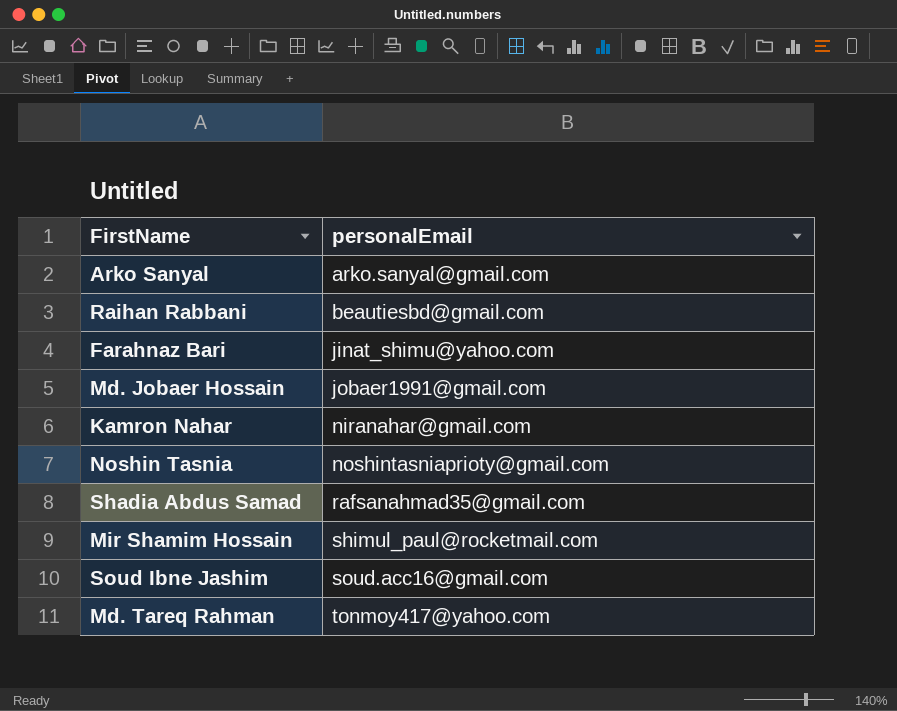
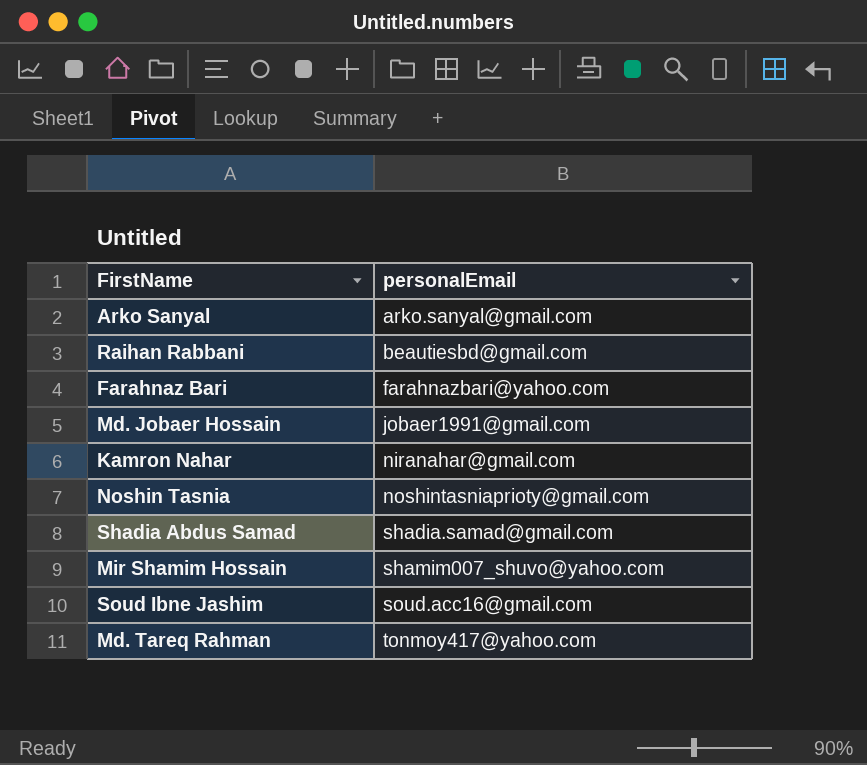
Farahnaz Bari | personalEmail: jinat_shimu@yahoo.com -> farahnazbari@yahoo.com
Shadia Abdus Samad | personalEmail: rafsanahmad35@gmail.com -> shadia.samad@gmail.com
Mir Shamim Hossain | personalEmail: shimul_paul@rocketmail.com -> shamim007_shuvo@yahoo.com

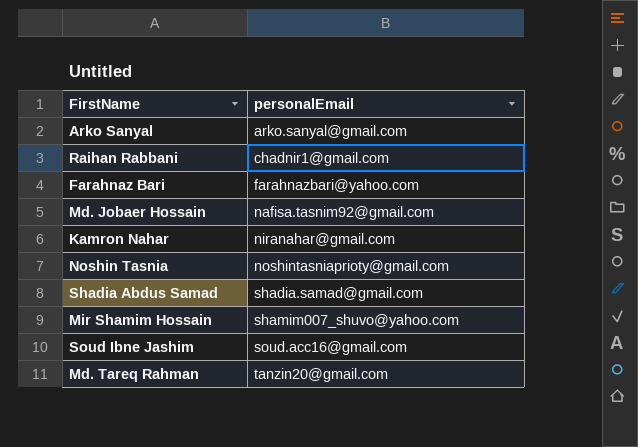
Raihan Rabbani | personalEmail: beautiesbd@gmail.com -> chadnir1@gmail.com
Md. Jobaer Hossain | personalEmail: jobaer1991@gmail.com -> nafisa.tasnim92@gmail.com
Md. Tareq Rahman | personalEmail: tonmoy417@yahoo.com -> tanzin20@gmail.com

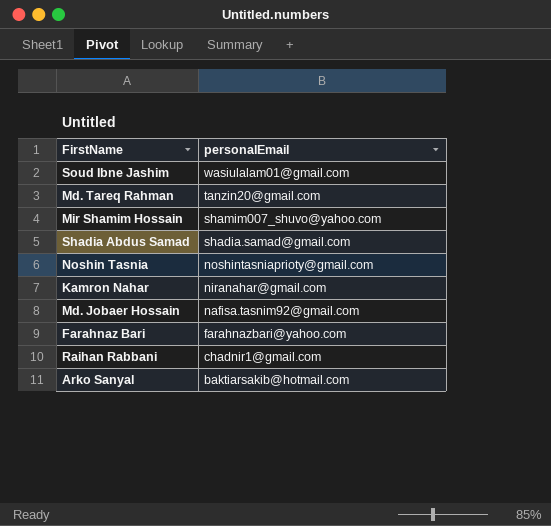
row order: personalEmail ascending -> personalEmail descending
Soud Ibne Jashim | personalEmail: soud.acc16@gmail.com -> wasiulalam01@gmail.com
Arko Sanyal | personalEmail: arko.sanyal@gmail.com -> baktiarsakib@hotmail.com

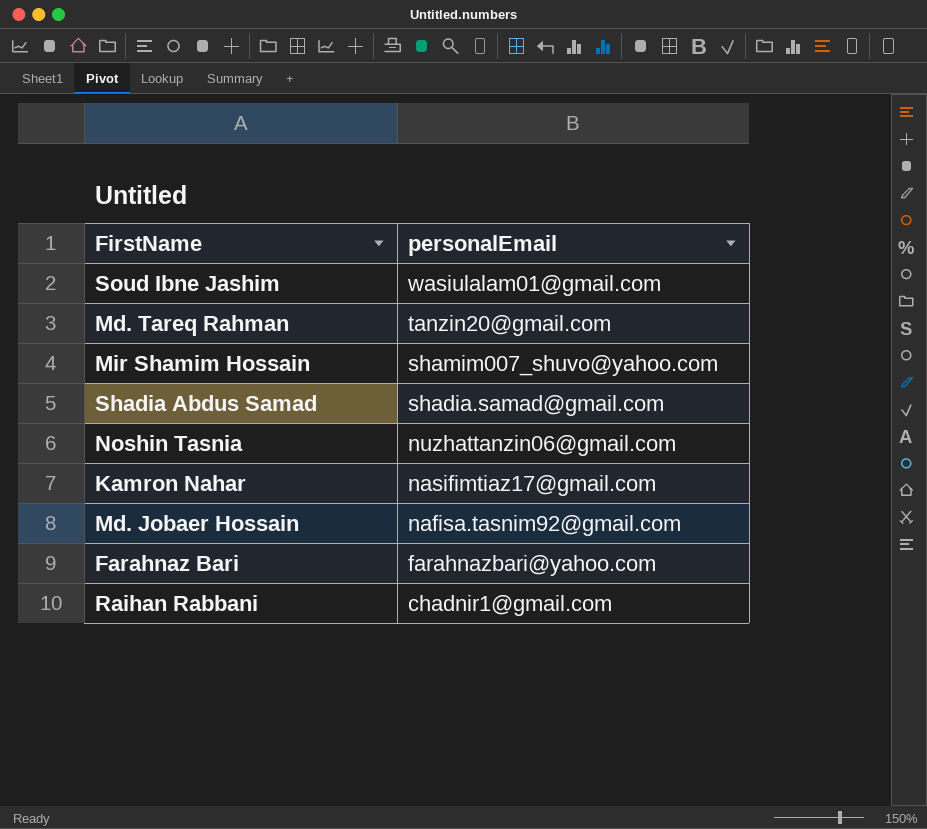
row Arko Sanyal: baktiarsakib@hotmail.com -> none
Noshin Tasnia | personalEmail: noshintasniaprioty@gmail.com -> nuzhattanzin06@gmail.com
Kamron Nahar | personalEmail: niranahar@gmail.com -> nasifimtiaz17@gmail.com

